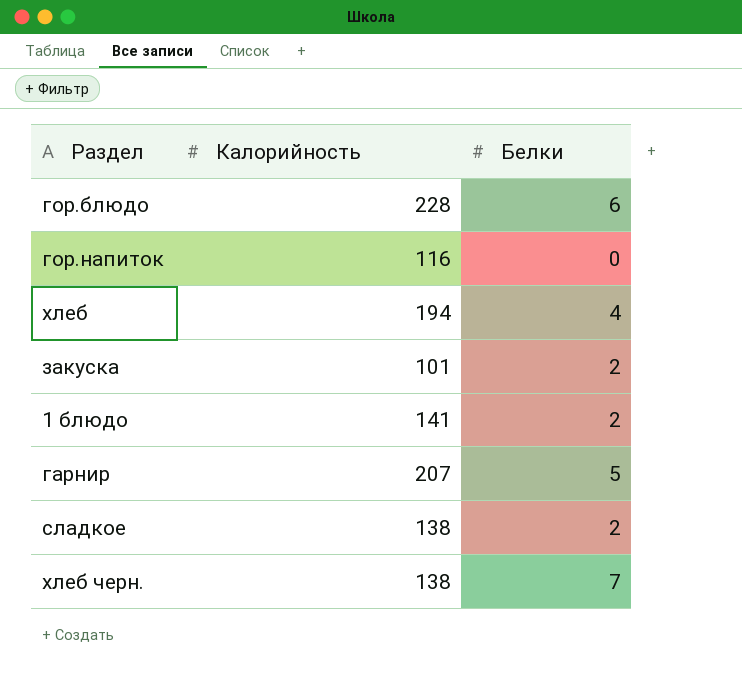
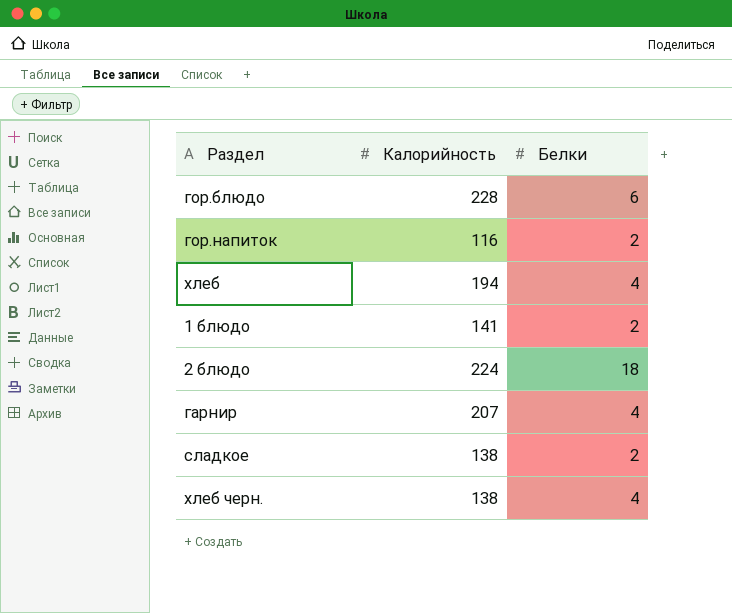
row закуска: 101 | 2 -> none
гор.напиток | Белки: 0 -> 2
row 2 блюдо: none -> 224 | 18
гарнир | Белки: 5 -> 4
хлеб черн. | Белки: 7 -> 4

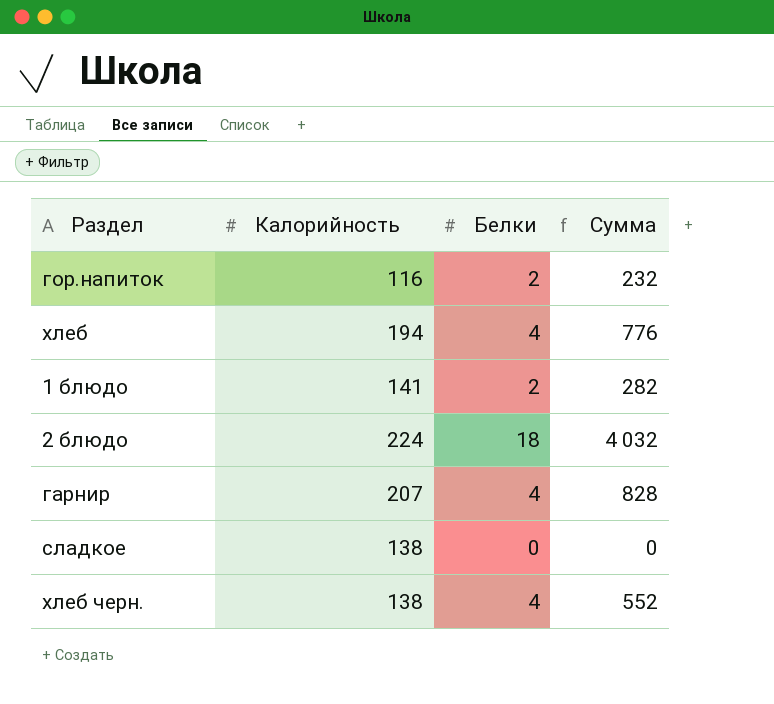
column Сумма | formula: none -> [Калорийность] * [Белки]
row гор.блюдо: 228 | 6 -> none
сладкое | Белки: 2 -> 0

